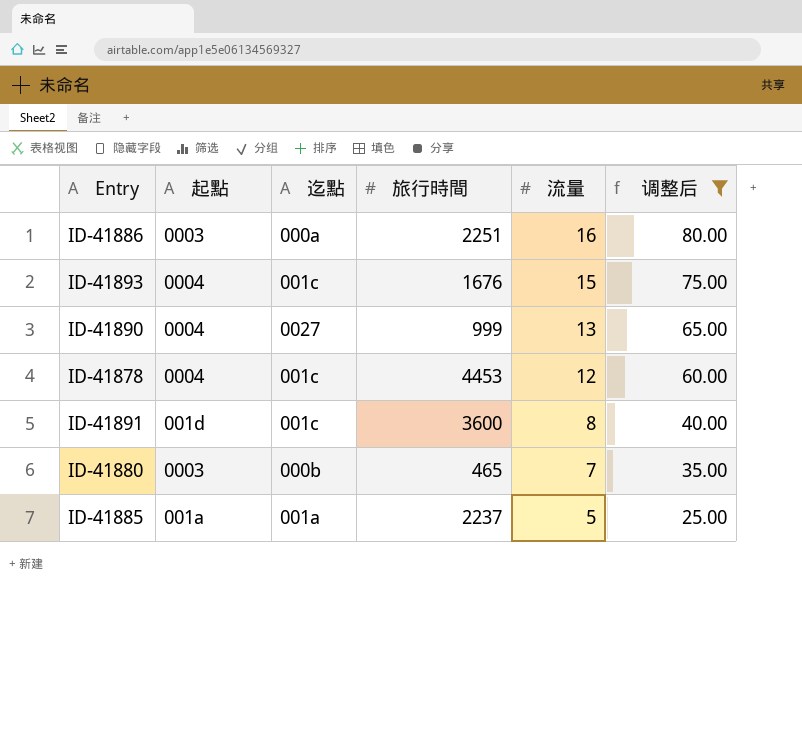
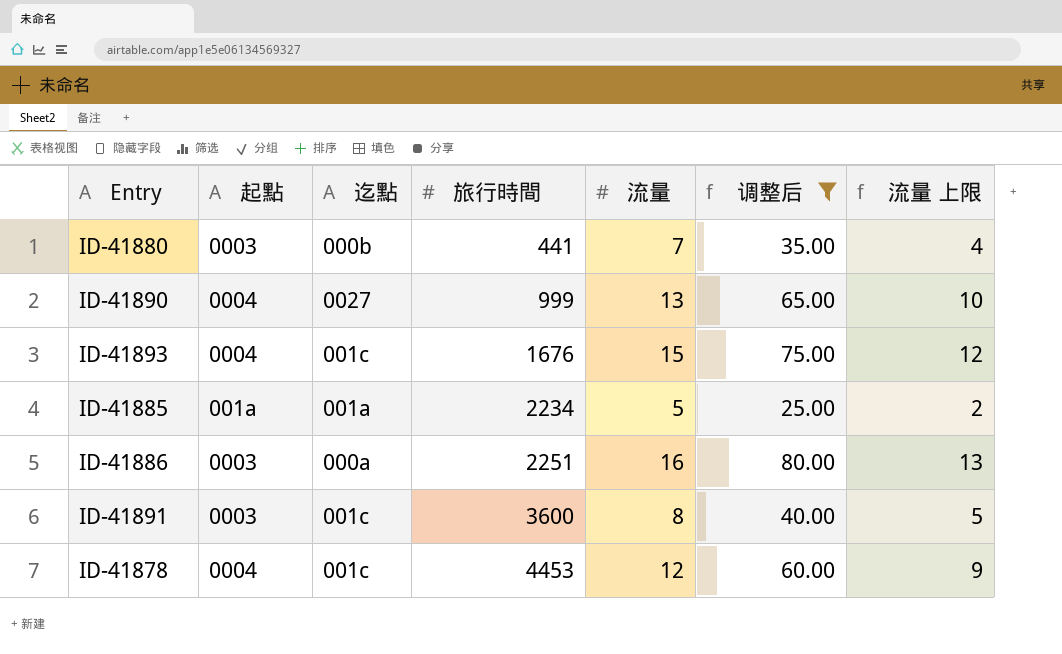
row order: 流量 descending -> 旅行時間 ascending
column 流量 上限 | formula: none -> [流量] - 3
ID-41880 | 旅行時間: 465 -> 441
ID-41885 | 旅行時間: 2237 -> 2234
ID-41891 | 起點: 001d -> 0003

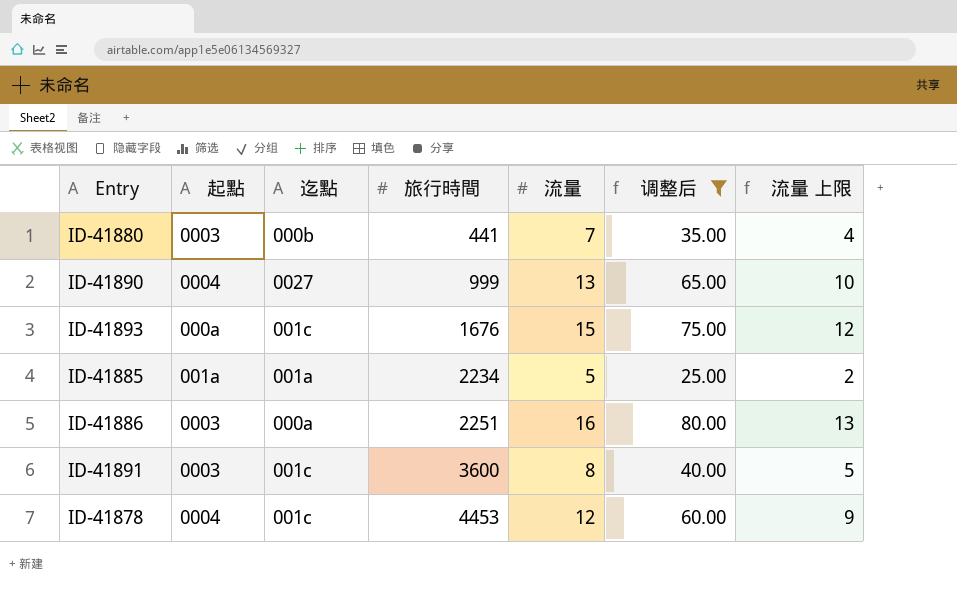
ID-41893 | 起點: 0004 -> 000a

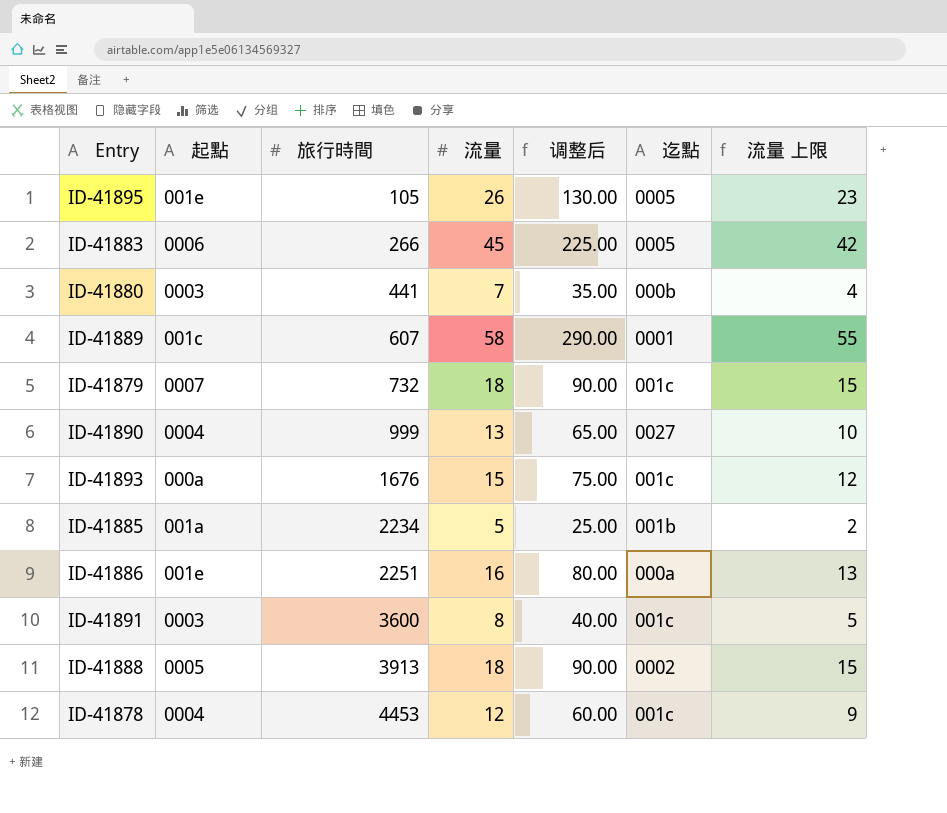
filter: 调整后 <= 80.00 -> none
column 迄點 | position: 3 -> 6
ID-41885 | 迄點: 001a -> 001b
ID-41886 | 起點: 0003 -> 001e

